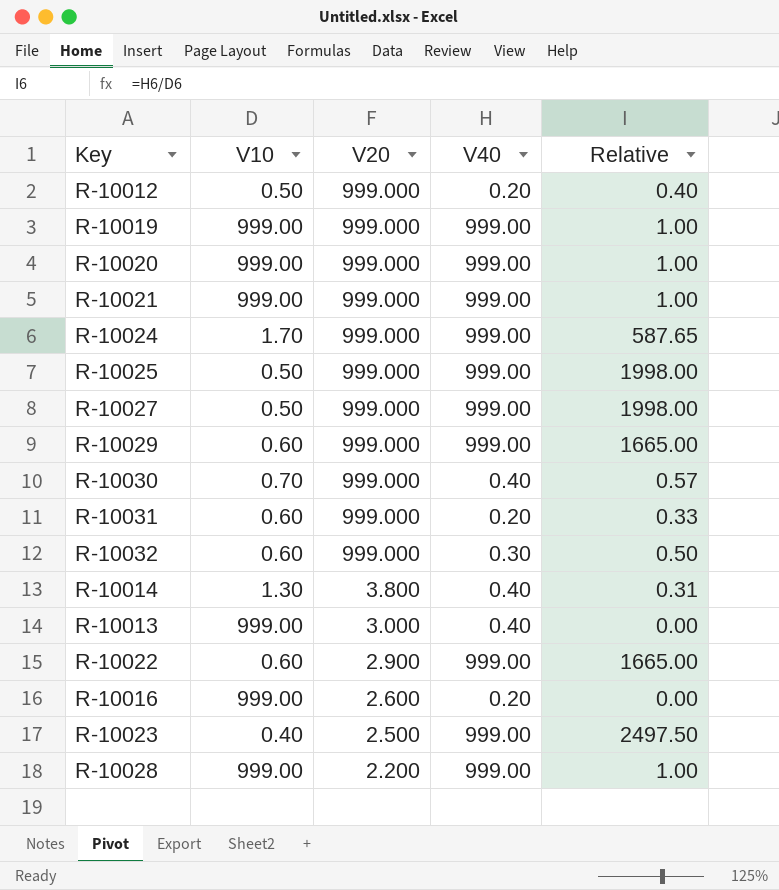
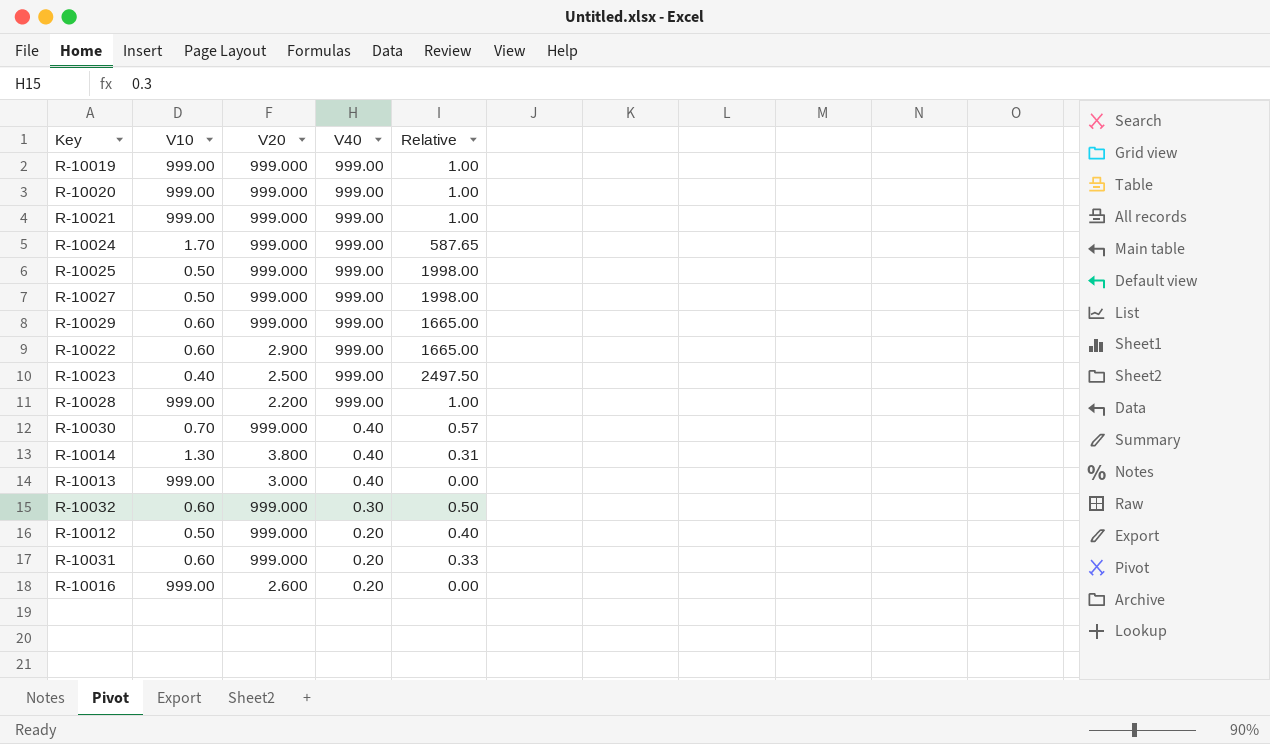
row order: V20 descending -> V40 descending

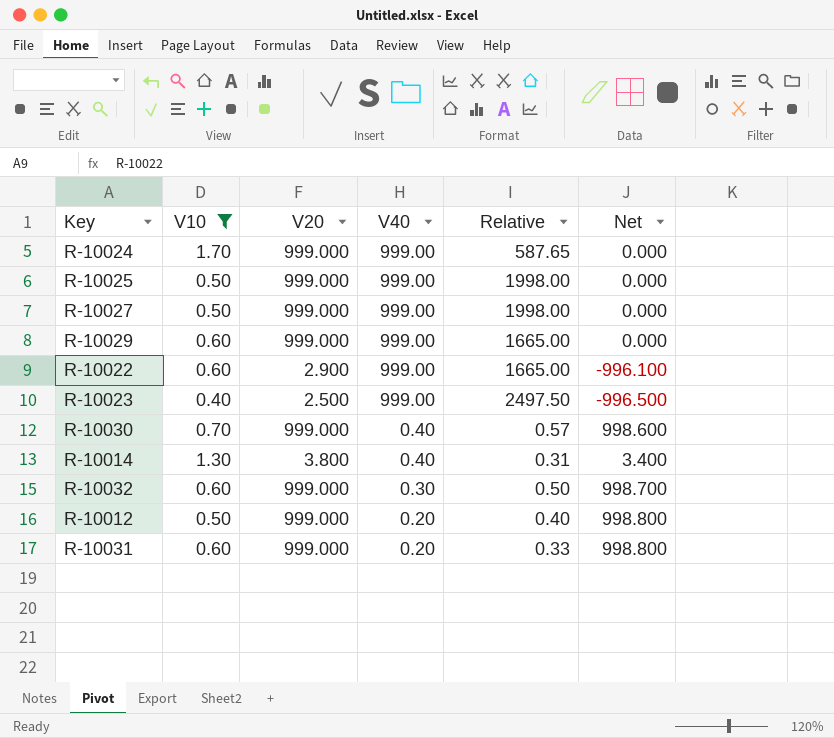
filter: none -> V10 != 999.00
column Net | formula: none -> [V20] - [V40]

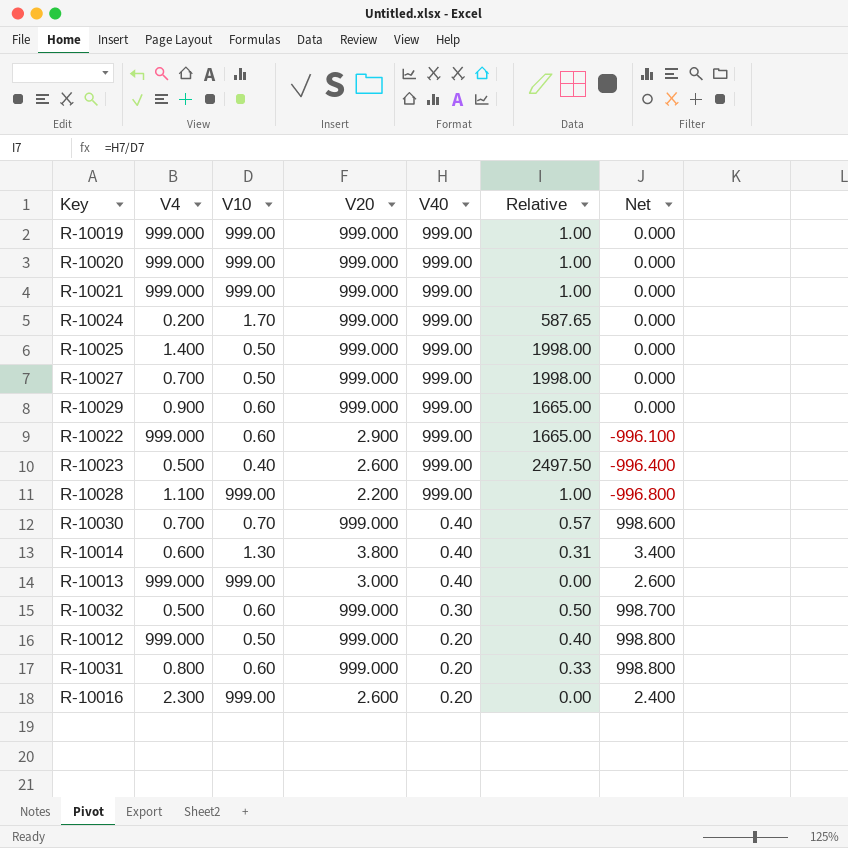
filter: V10 != 999.00 -> none
column V4 | position: none -> 2
R-10023 | V20: 2.500 -> 2.600
R-10023 | Net: -996.500 -> -996.400

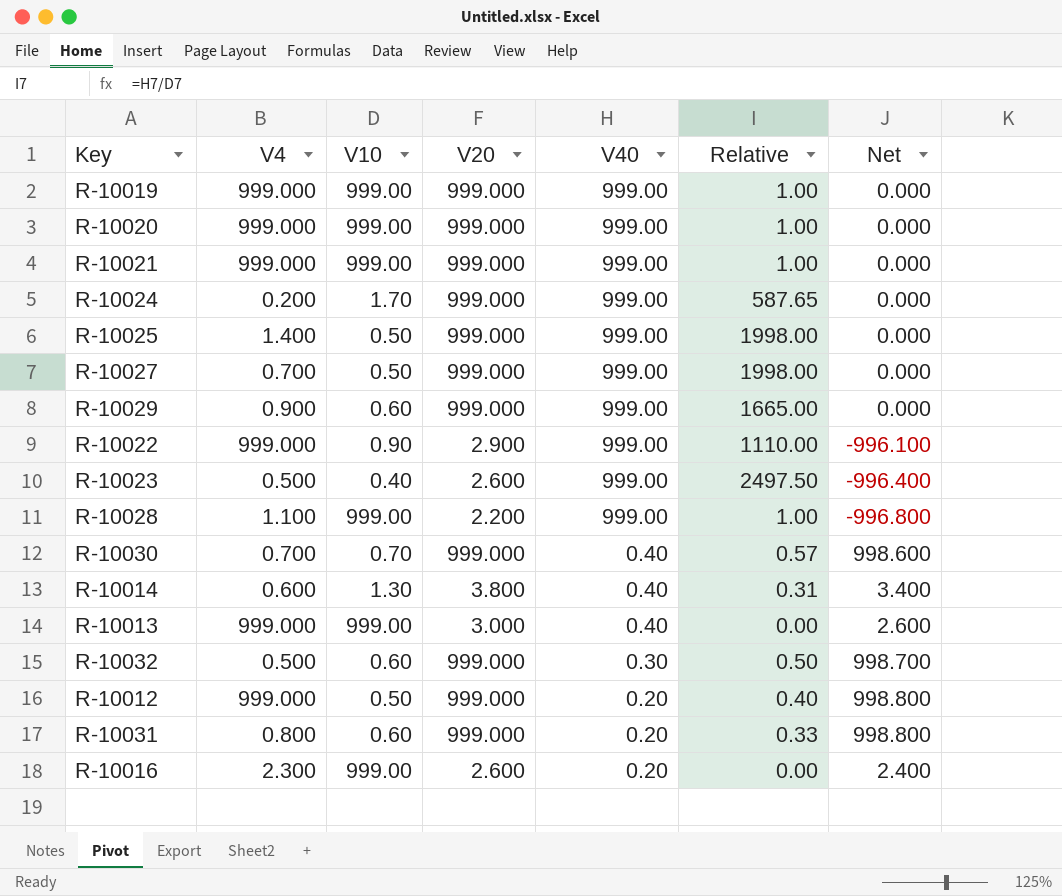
R-10022 | V10: 0.60 -> 0.90
R-10022 | Relative: 1665.00 -> 1110.00

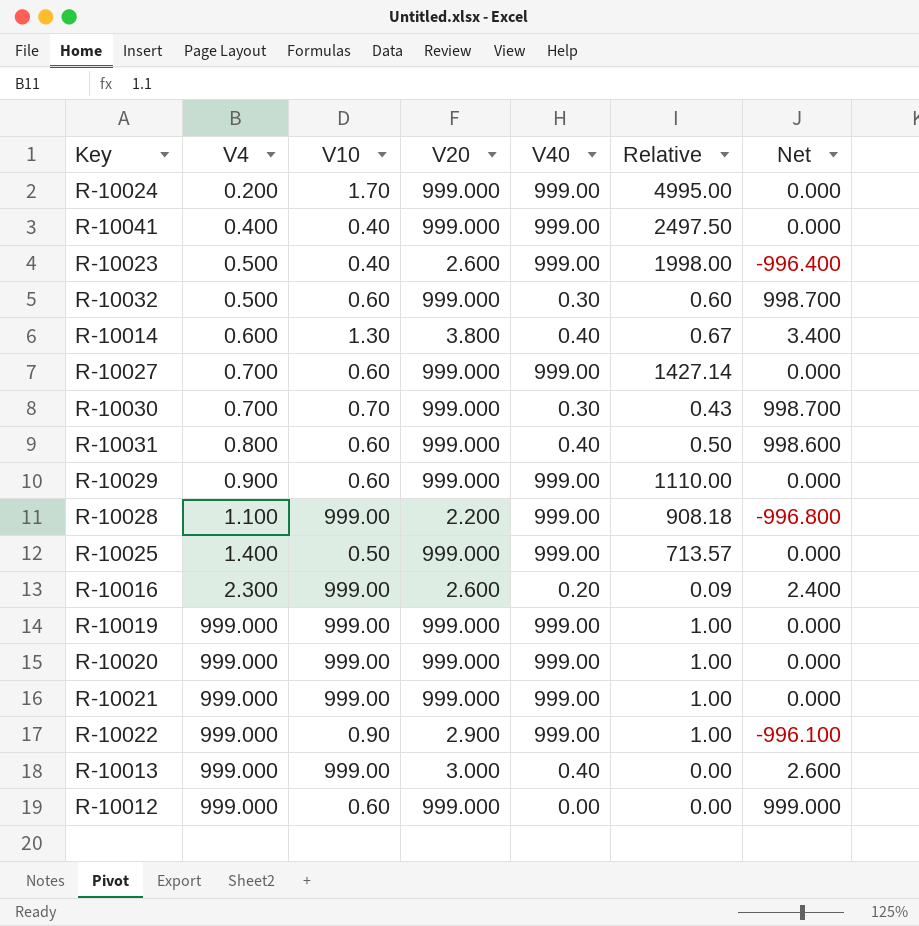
row order: V40 descending -> V4 ascending
column Relative | formula: [V40] / [V10] -> [V40] / [V4]
row R-10041: none -> 0.400 | 0.40 | 999.000 | 999.00 | 2497.50 | 0.000
R-10027 | V10: 0.50 -> 0.60
R-10030 | V40: 0.40 -> 0.30
R-10030 | Net: 998.600 -> 998.700
R-10031 | V40: 0.20 -> 0.40
R-10031 | Net: 998.800 -> 998.600
R-10012 | V10: 0.50 -> 0.60
R-10012 | V40: 0.20 -> 0.00
R-10012 | Net: 998.800 -> 999.000

